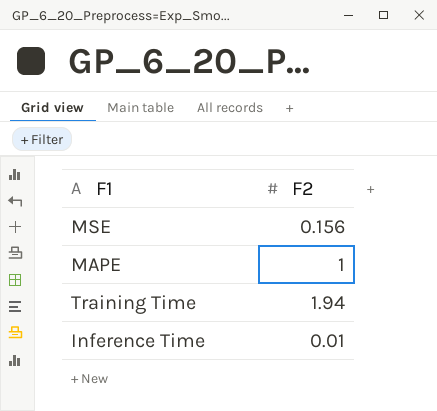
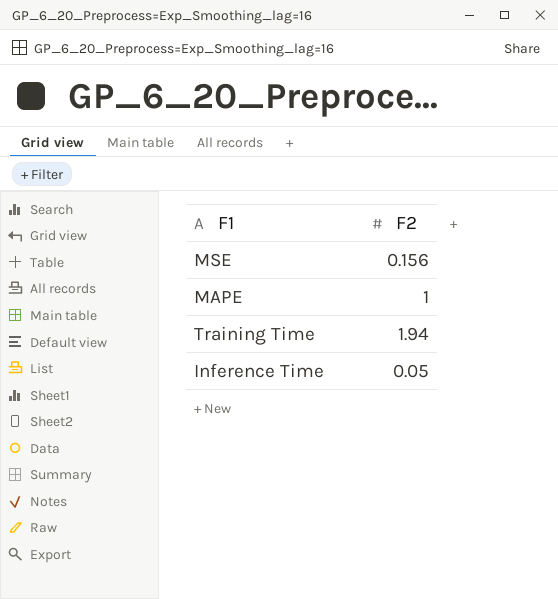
Inference Time | F2: 0.01 -> 0.05

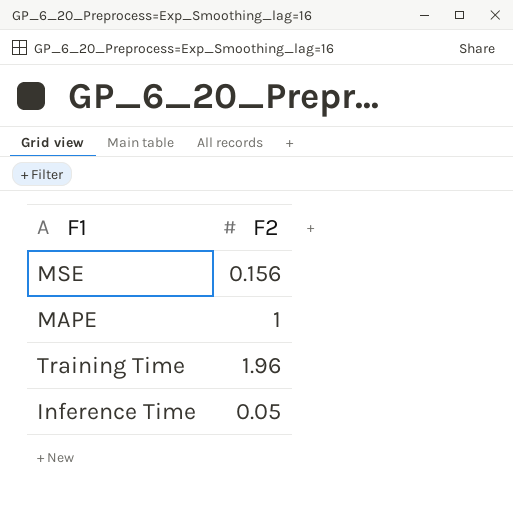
Training Time | F2: 1.94 -> 1.96

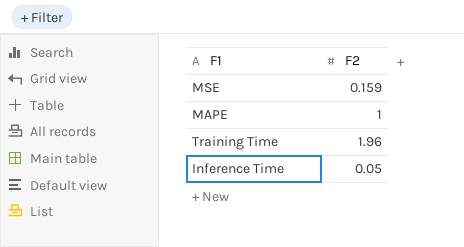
MSE | F2: 0.156 -> 0.159

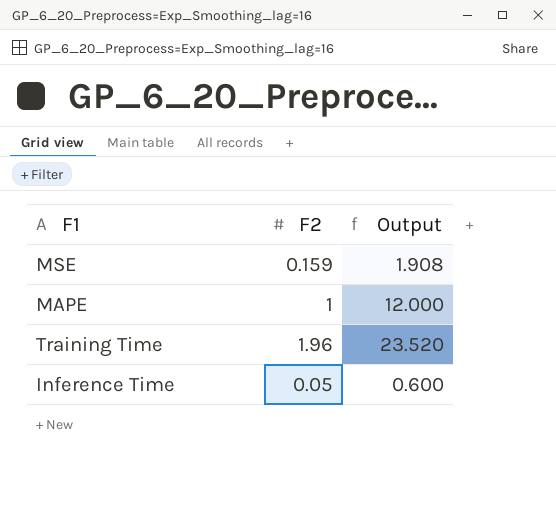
column Output | formula: none -> [F2] * 12

